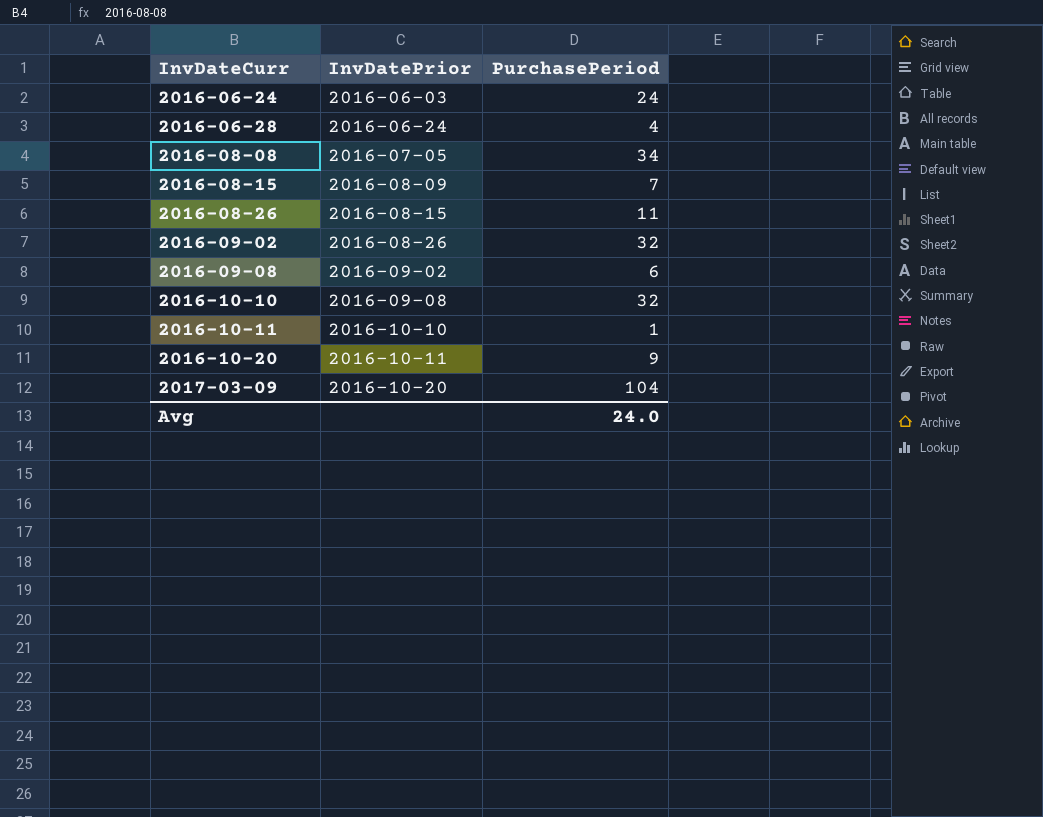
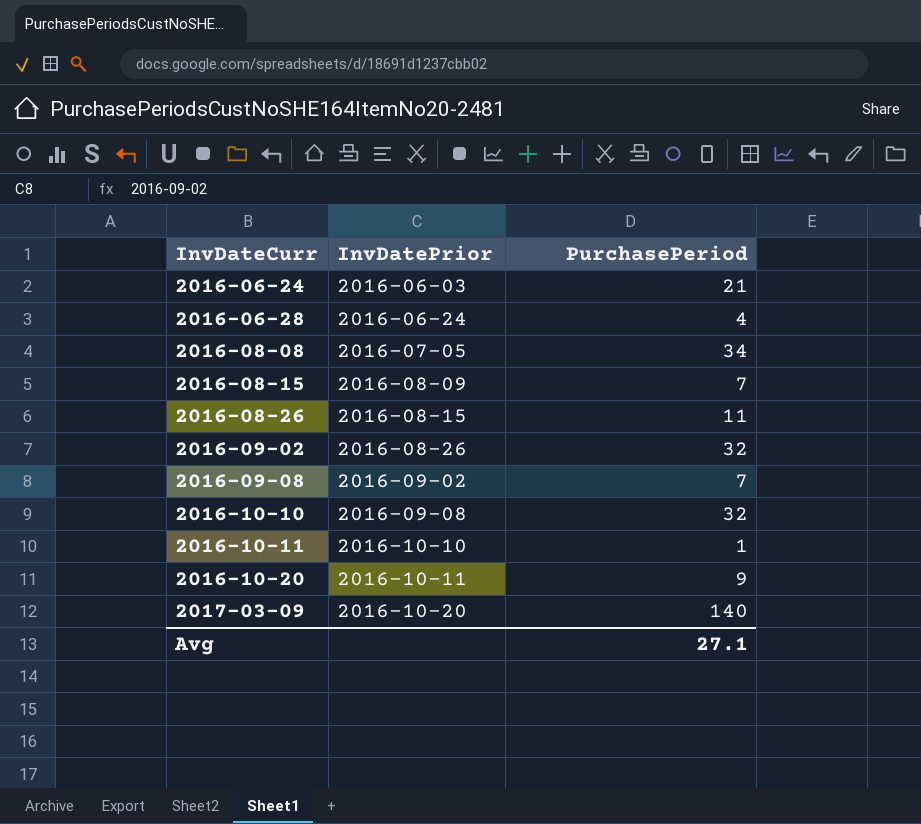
2016-06-24 | PurchasePeriod: 24 -> 21
2016-09-08 | PurchasePeriod: 6 -> 7
2017-03-09 | PurchasePeriod: 104 -> 140
Avg | PurchasePeriod: 24.0 -> 27.1

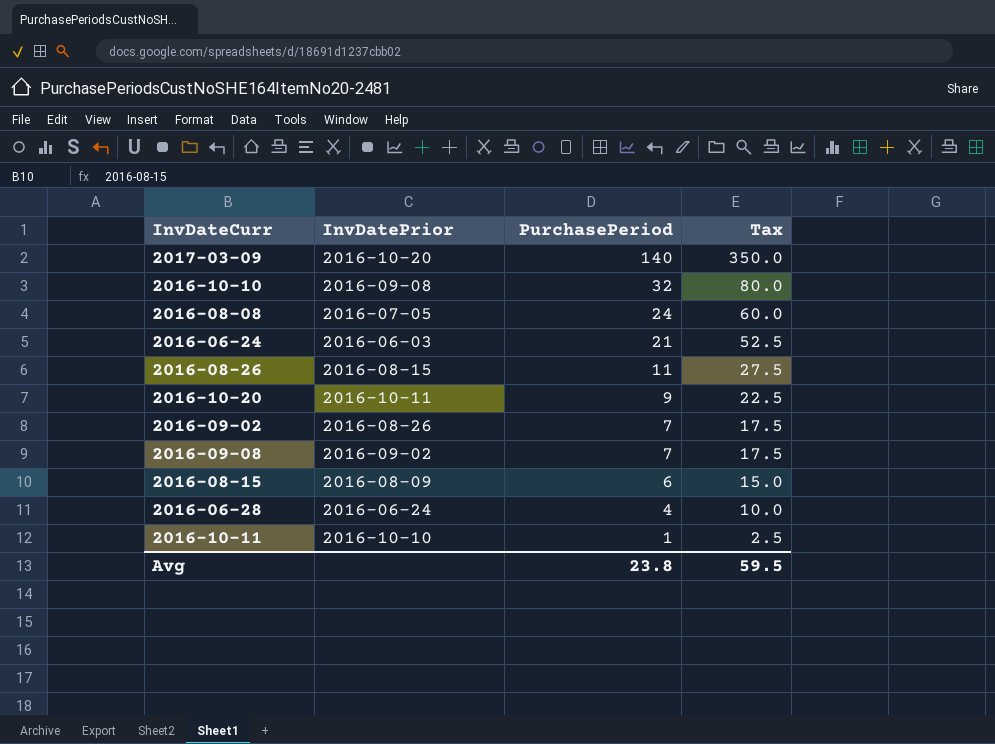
row order: InvDateCurr ascending -> PurchasePeriod descending
column Tax | formula: none -> [PurchasePeriod] * 2.5
2016-08-08 | PurchasePeriod: 34 -> 24
2016-09-02 | PurchasePeriod: 32 -> 7
2016-08-15 | PurchasePeriod: 7 -> 6
Avg | PurchasePeriod: 27.1 -> 23.8

